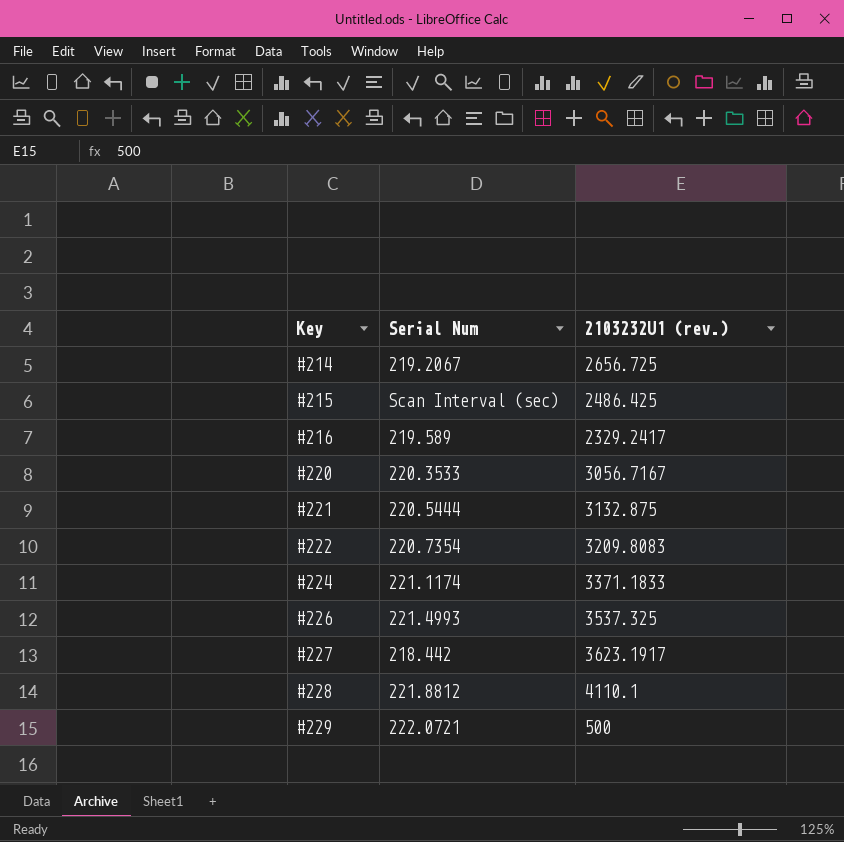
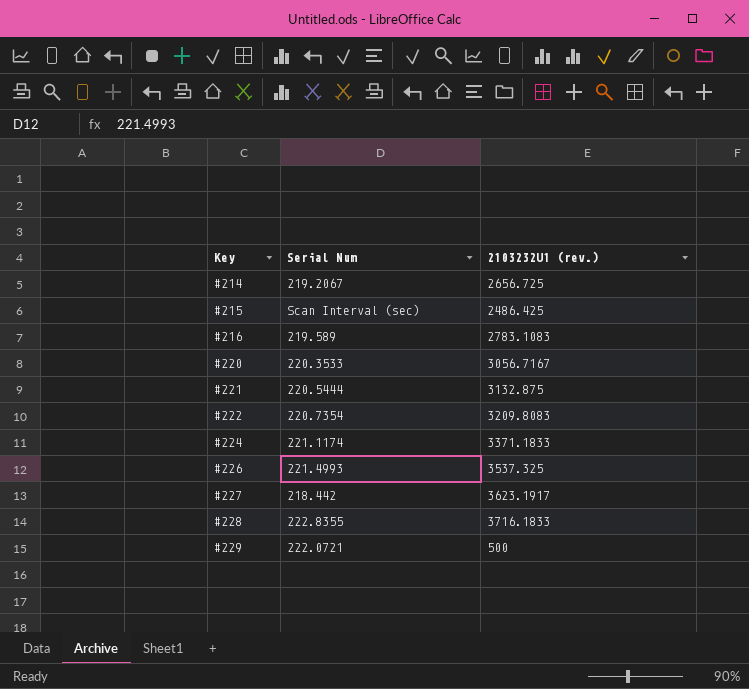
#216 | 2103232U1 (rev.): 2329.2417 -> 2783.1083
#228 | Serial Num: 221.8812 -> 222.8355
#228 | 2103232U1 (rev.): 4110.1 -> 3716.1833

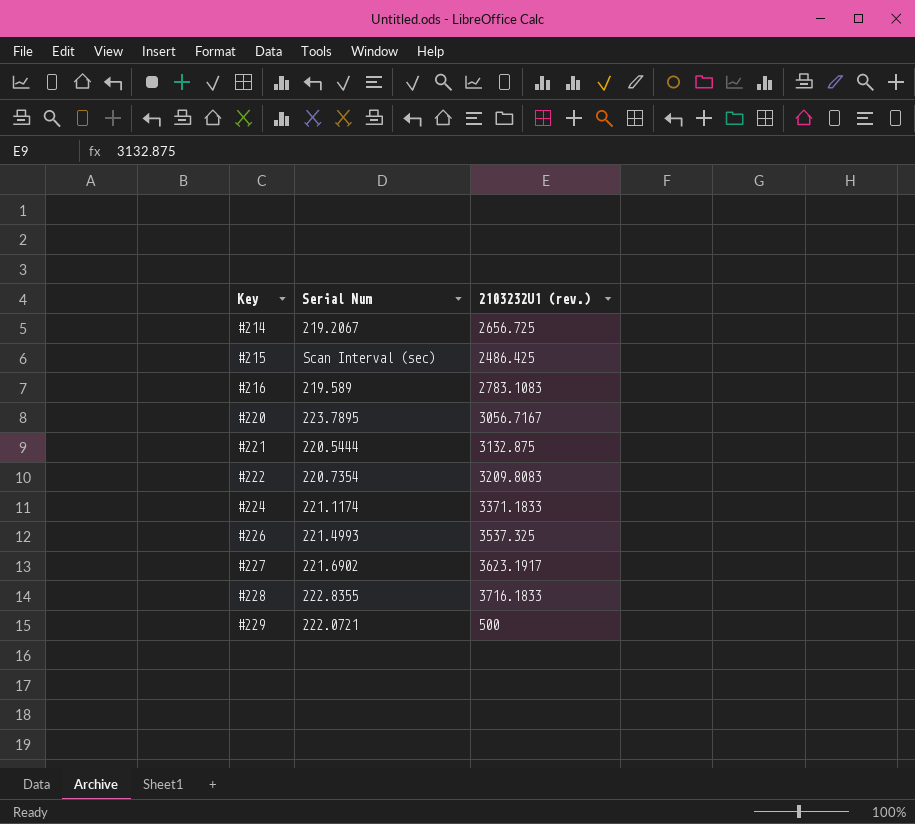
#220 | Serial Num: 220.3533 -> 223.7895
#227 | Serial Num: 218.442 -> 221.6902

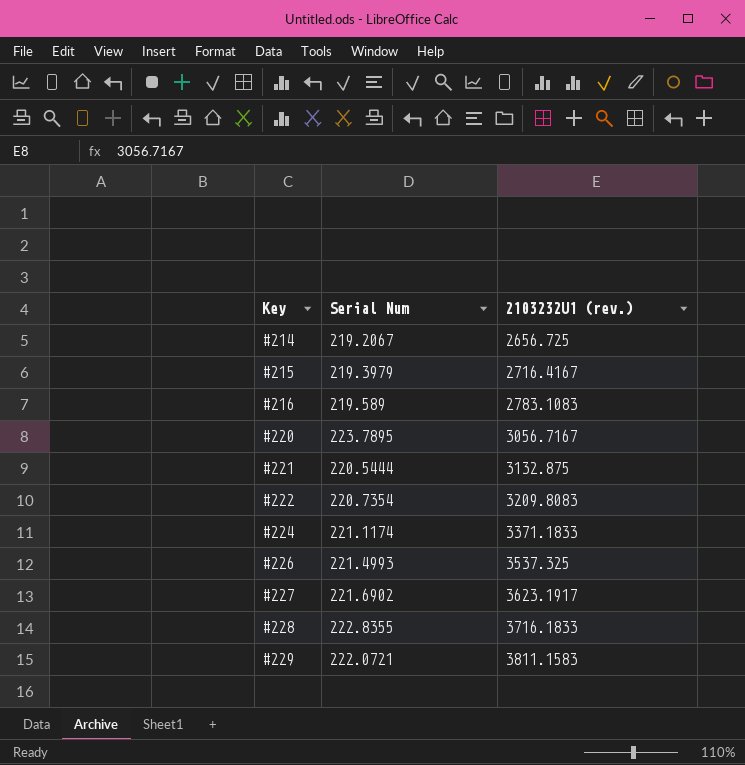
#215 | Serial Num: Scan Interval (sec) -> 219.3979
#215 | 2103232U1 (rev.): 2486.425 -> 2716.4167
#229 | 2103232U1 (rev.): 500 -> 3811.1583

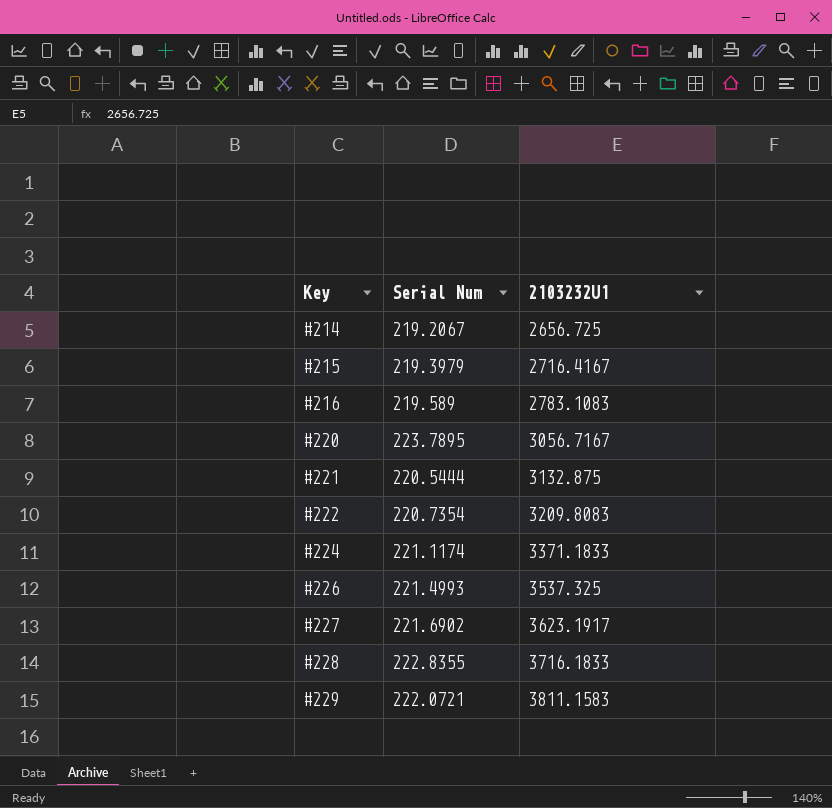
column name: 2103232U1 (rev.) -> 2103232U1

